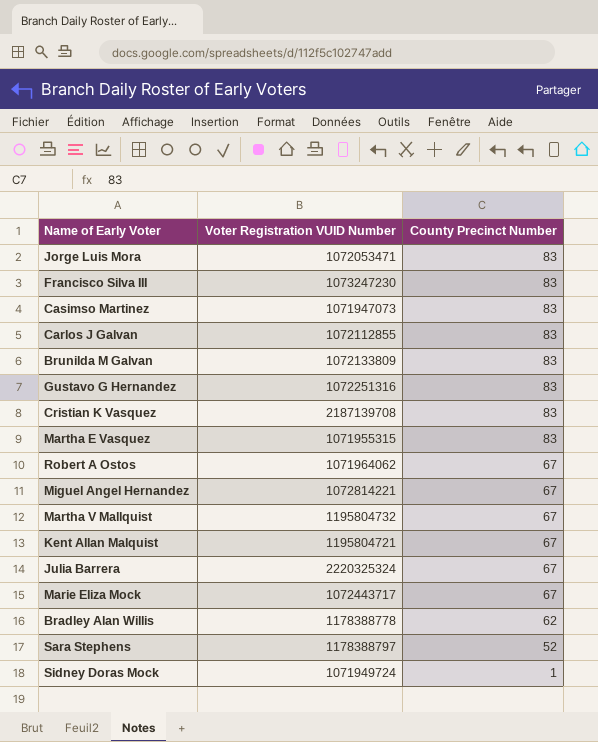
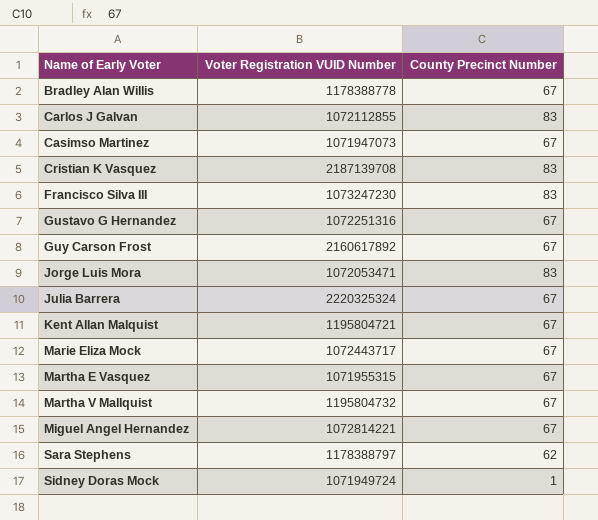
row order: County Precinct Number descending -> Name of Early Voter ascending
row Brunilda M Galvan: 1072133809 | 83 -> none
row Robert A Ostos: 1071964062 | 67 -> none
Bradley Alan Willis | County Precinct Number: 62 -> 67
Casimso Martinez | County Precinct Number: 83 -> 67
Gustavo G Hernandez | County Precinct Number: 83 -> 67
row Guy Carson Frost: none -> 2160617892 | 67
Martha E Vasquez | County Precinct Number: 83 -> 67
Sara Stephens | County Precinct Number: 52 -> 62

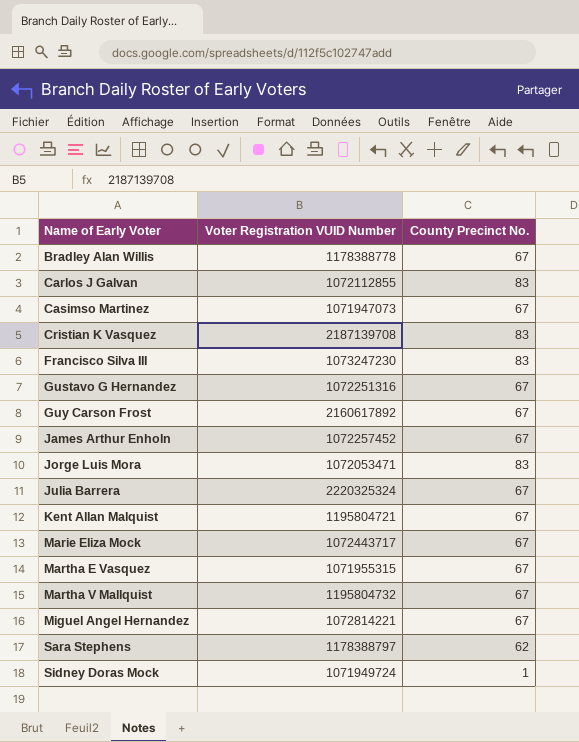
column name: County Precinct Number -> County Precinct No.
row James Arthur Enholn: none -> 1072257452 | 67

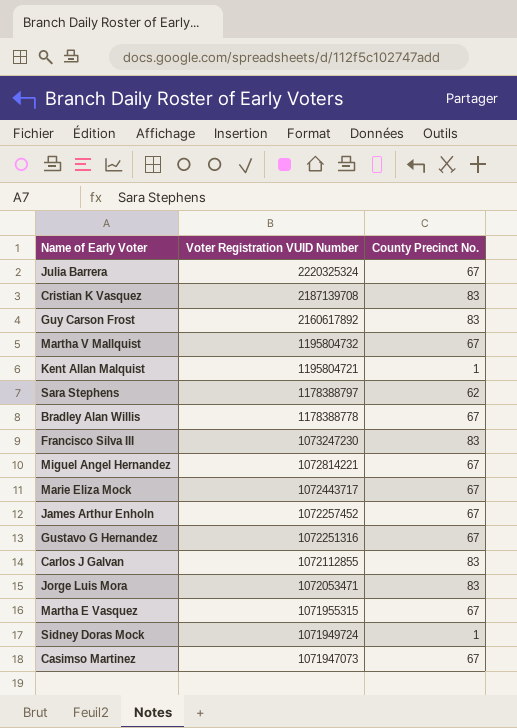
row order: Name of Early Voter ascending -> Voter Registration VUID Number descending
Guy Carson Frost | County Precinct No.: 67 -> 83
Kent Allan Malquist | County Precinct No.: 67 -> 1

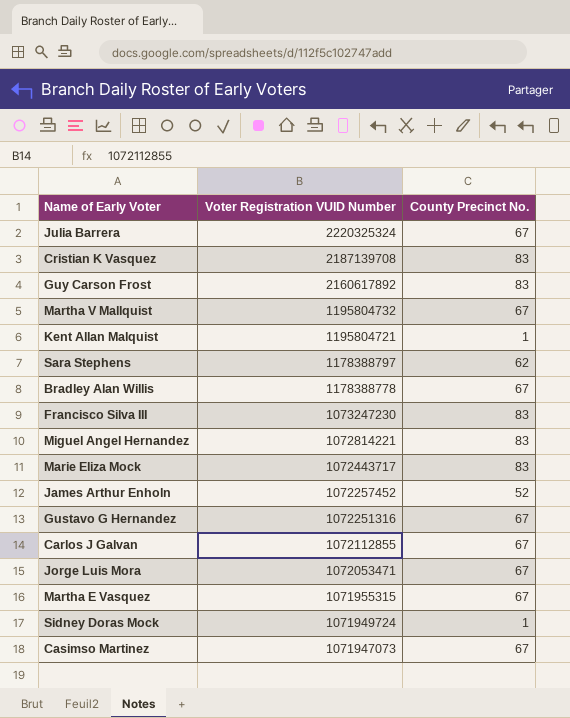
Miguel Angel Hernandez | County Precinct No.: 67 -> 83
Marie Eliza Mock | County Precinct No.: 67 -> 83
James Arthur Enholn | County Precinct No.: 67 -> 52
Carlos J Galvan | County Precinct No.: 83 -> 67
Jorge Luis Mora | County Precinct No.: 83 -> 67

